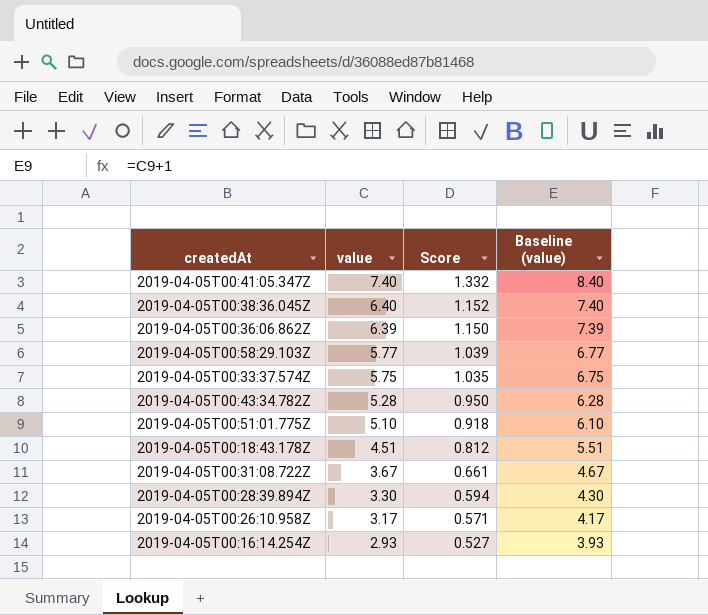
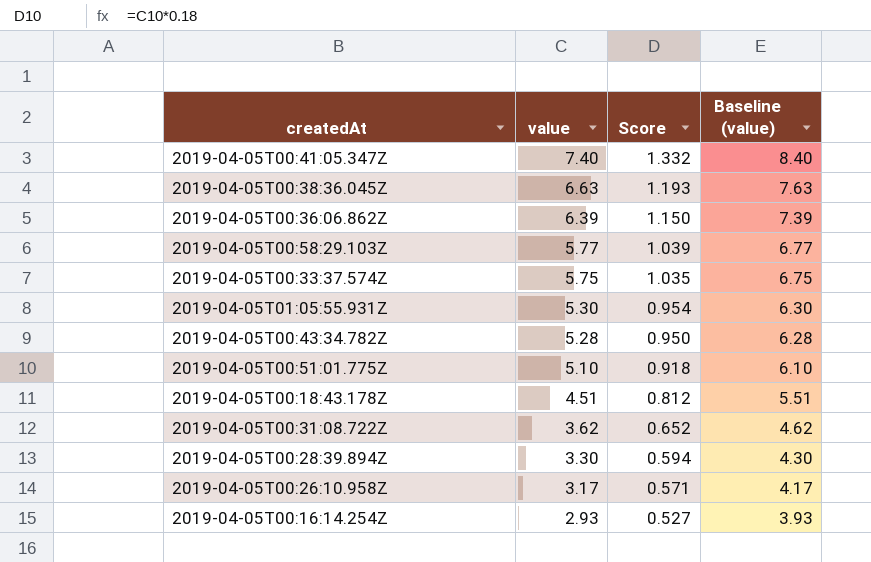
2019-04-05T00:38:36.045Z | value: 6.40 -> 6.63
2019-04-05T00:38:36.045Z | Score: 1.152 -> 1.193
2019-04-05T00:38:36.045Z | Baseline (value): 7.40 -> 7.63
row 2019-04-05T01:05:55.931Z: none -> 5.30 | 0.954 | 6.30
2019-04-05T00:31:08.722Z | value: 3.67 -> 3.62
2019-04-05T00:31:08.722Z | Score: 0.661 -> 0.652
2019-04-05T00:31:08.722Z | Baseline (value): 4.67 -> 4.62

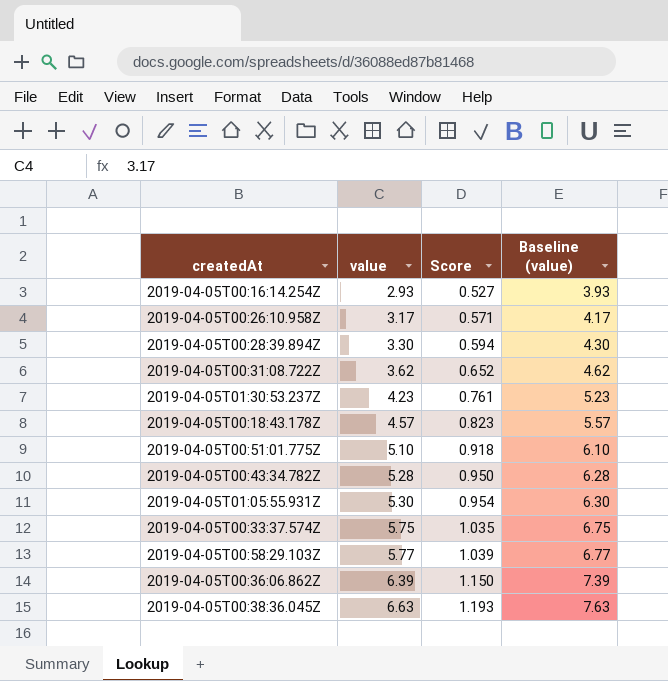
row order: value descending -> value ascending
row 2019-04-05T00:41:05.347Z: 7.40 | 1.332 | 8.40 -> none
row 2019-04-05T01:30:53.237Z: none -> 4.23 | 0.761 | 5.23
2019-04-05T00:18:43.178Z | value: 4.51 -> 4.57
2019-04-05T00:18:43.178Z | Score: 0.812 -> 0.823
2019-04-05T00:18:43.178Z | Baseline (value): 5.51 -> 5.57

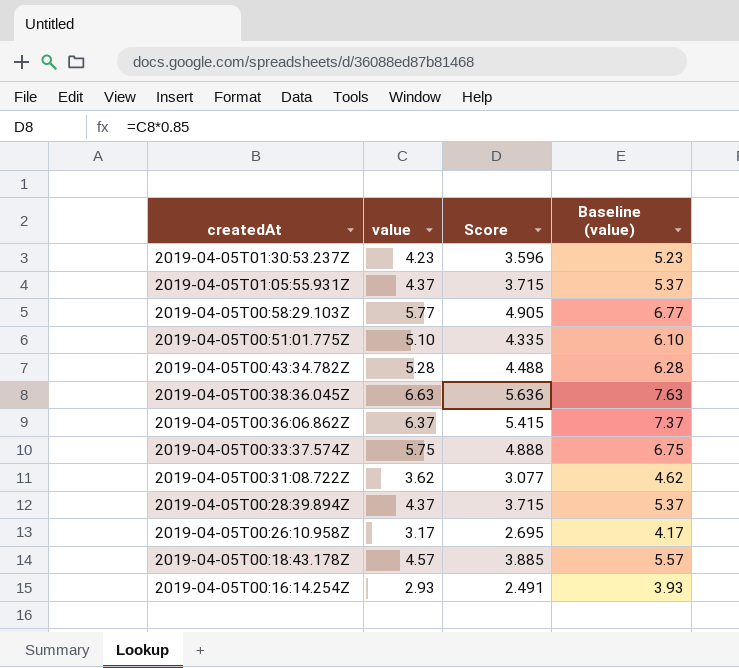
row order: value ascending -> createdAt descending
column Score | formula: [value] * 0.18 -> [value] * 0.85
2019-04-05T01:05:55.931Z | value: 5.30 -> 4.37
2019-04-05T01:05:55.931Z | Baseline (value): 6.30 -> 5.37
2019-04-05T00:36:06.862Z | value: 6.39 -> 6.37
2019-04-05T00:36:06.862Z | Baseline (value): 7.39 -> 7.37
2019-04-05T00:28:39.894Z | value: 3.30 -> 4.37
2019-04-05T00:28:39.894Z | Baseline (value): 4.30 -> 5.37

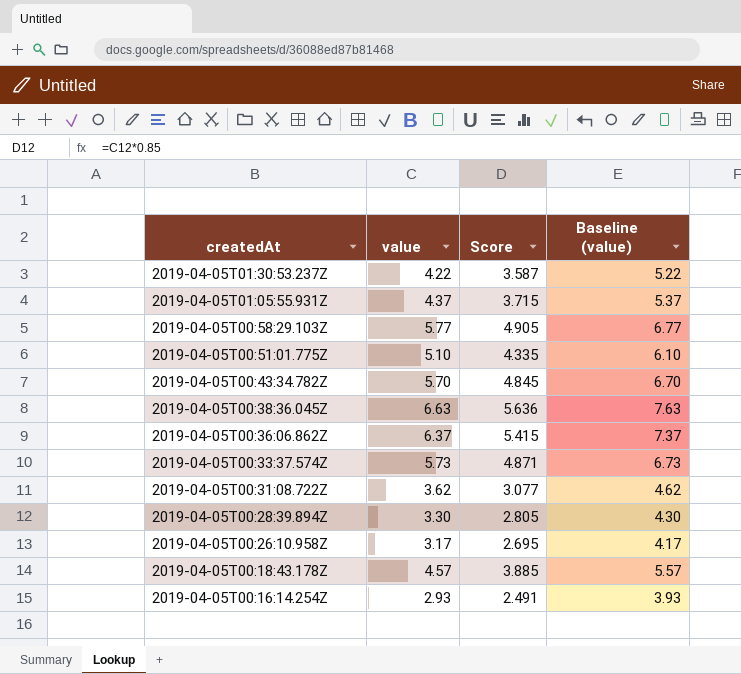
2019-04-05T01:30:53.237Z | value: 4.23 -> 4.22
2019-04-05T01:30:53.237Z | Score: 3.596 -> 3.587
2019-04-05T01:30:53.237Z | Baseline (value): 5.23 -> 5.22
2019-04-05T00:43:34.782Z | value: 5.28 -> 5.70
2019-04-05T00:43:34.782Z | Score: 4.488 -> 4.845
2019-04-05T00:43:34.782Z | Baseline (value): 6.28 -> 6.70
2019-04-05T00:33:37.574Z | value: 5.75 -> 5.73
2019-04-05T00:33:37.574Z | Score: 4.888 -> 4.871
2019-04-05T00:33:37.574Z | Baseline (value): 6.75 -> 6.73
2019-04-05T00:28:39.894Z | value: 4.37 -> 3.30
2019-04-05T00:28:39.894Z | Score: 3.715 -> 2.805
2019-04-05T00:28:39.894Z | Baseline (value): 5.37 -> 4.30

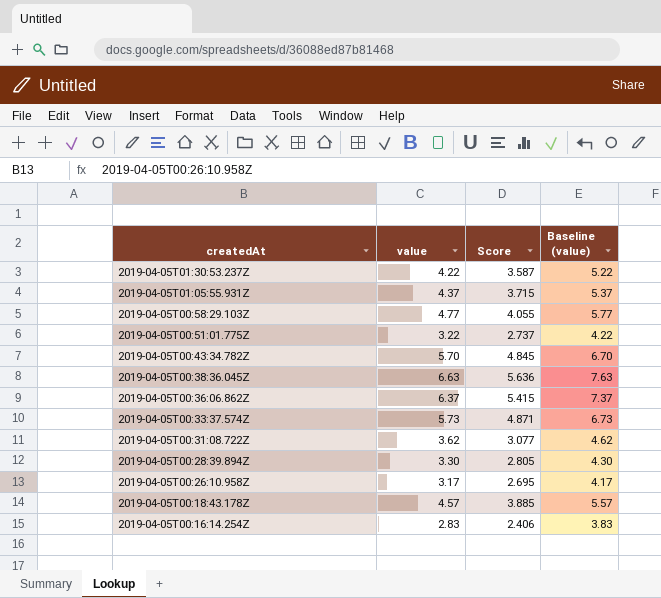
2019-04-05T00:58:29.103Z | value: 5.77 -> 4.77
2019-04-05T00:58:29.103Z | Score: 4.905 -> 4.055
2019-04-05T00:58:29.103Z | Baseline (value): 6.77 -> 5.77
2019-04-05T00:51:01.775Z | value: 5.10 -> 3.22
2019-04-05T00:51:01.775Z | Score: 4.335 -> 2.737
2019-04-05T00:51:01.775Z | Baseline (value): 6.10 -> 4.22
2019-04-05T00:16:14.254Z | value: 2.93 -> 2.83
2019-04-05T00:16:14.254Z | Score: 2.491 -> 2.406
2019-04-05T00:16:14.254Z | Baseline (value): 3.93 -> 3.83

